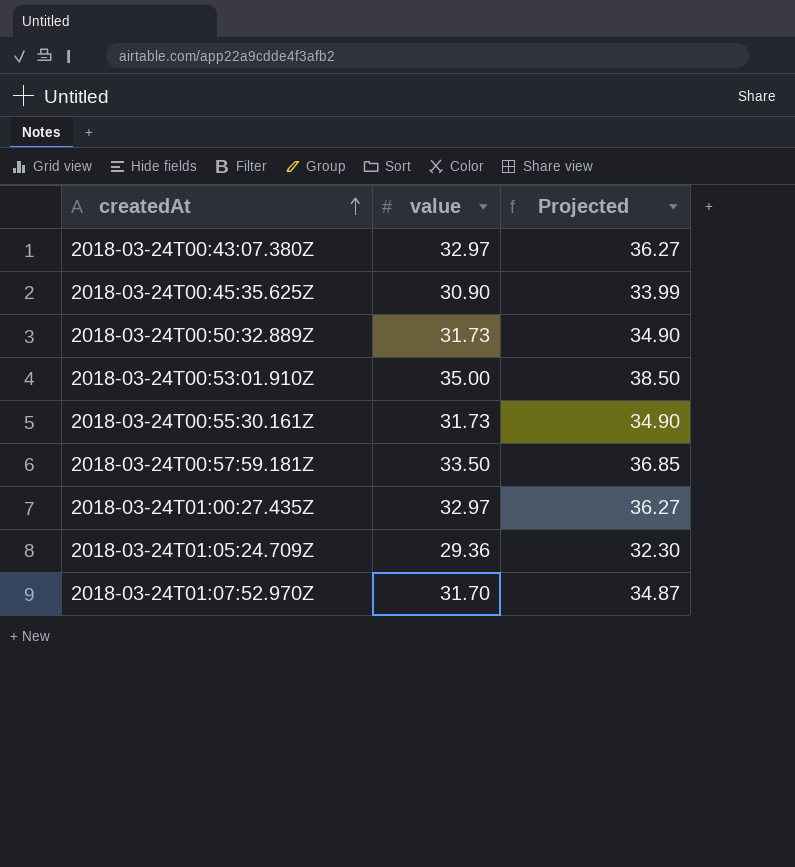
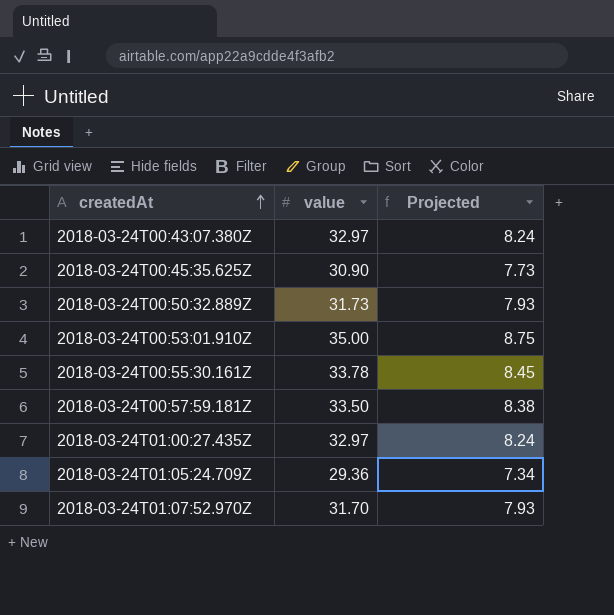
column Projected | formula: [value] * 1.1 -> [value] * 0.25
2018-03-24T00:55:30.161Z | value: 31.73 -> 33.78

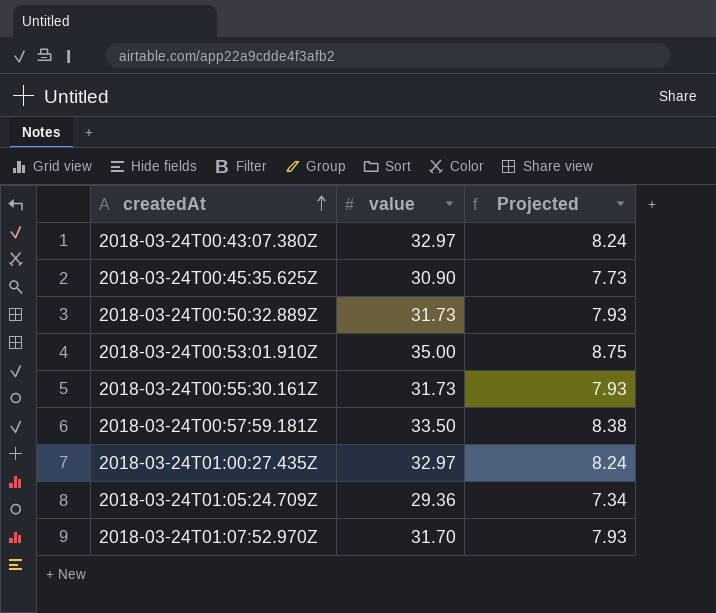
2018-03-24T00:55:30.161Z | value: 33.78 -> 31.73
2018-03-24T00:55:30.161Z | Projected: 8.45 -> 7.93

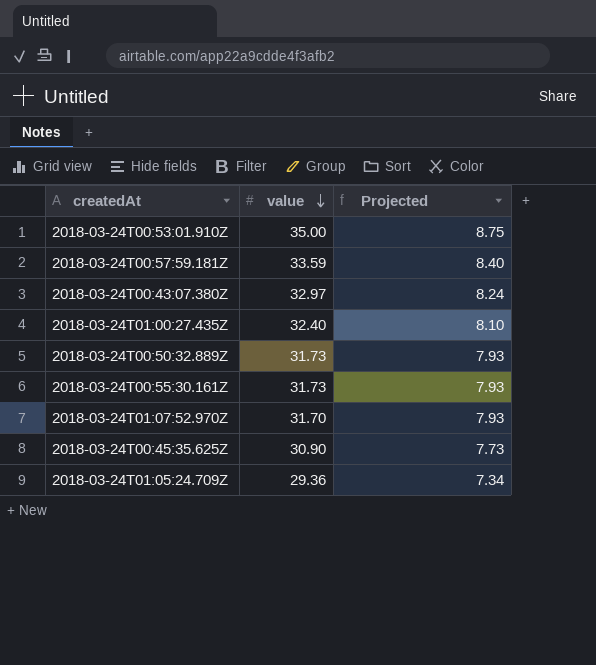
row order: createdAt ascending -> value descending
2018-03-24T00:57:59.181Z | value: 33.50 -> 33.59
2018-03-24T00:57:59.181Z | Projected: 8.38 -> 8.40
2018-03-24T01:00:27.435Z | value: 32.97 -> 32.40
2018-03-24T01:00:27.435Z | Projected: 8.24 -> 8.10

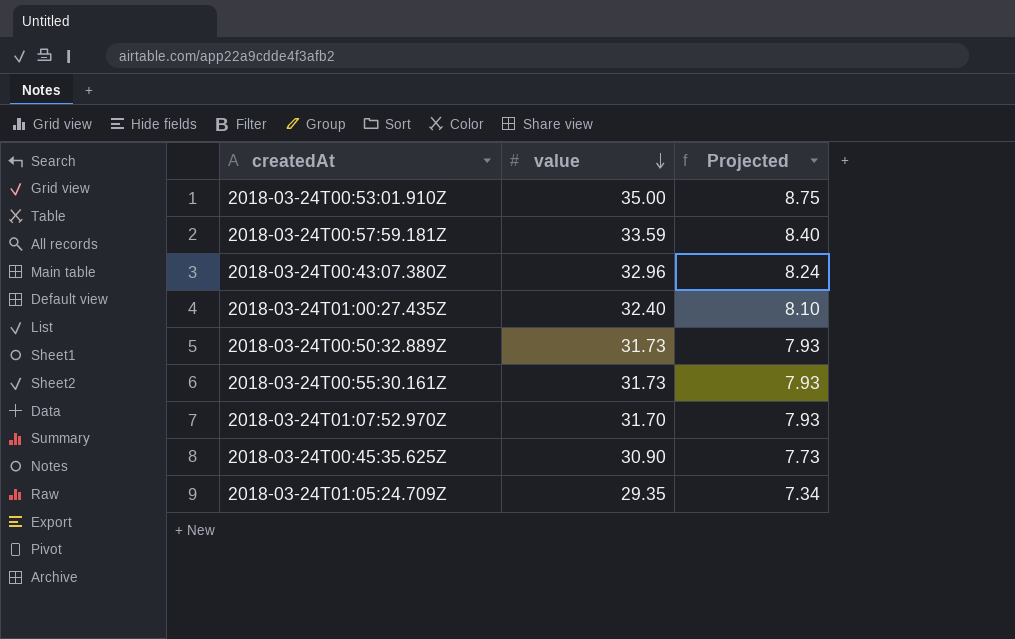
2018-03-24T00:43:07.380Z | value: 32.97 -> 32.96
2018-03-24T01:05:24.709Z | value: 29.36 -> 29.35

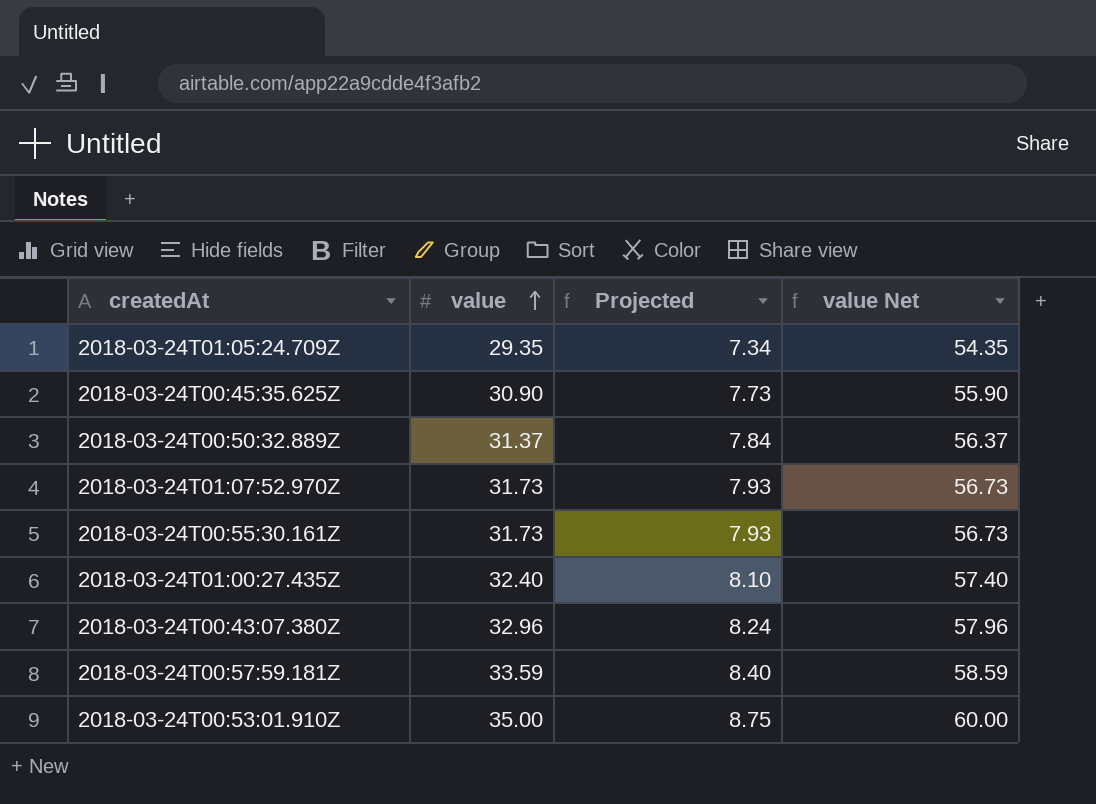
row order: value descending -> value ascending
column value Net | formula: none -> [value] + 25
2018-03-24T00:50:32.889Z | value: 31.73 -> 31.37
2018-03-24T00:50:32.889Z | Projected: 7.93 -> 7.84
2018-03-24T01:07:52.970Z | value: 31.70 -> 31.73

